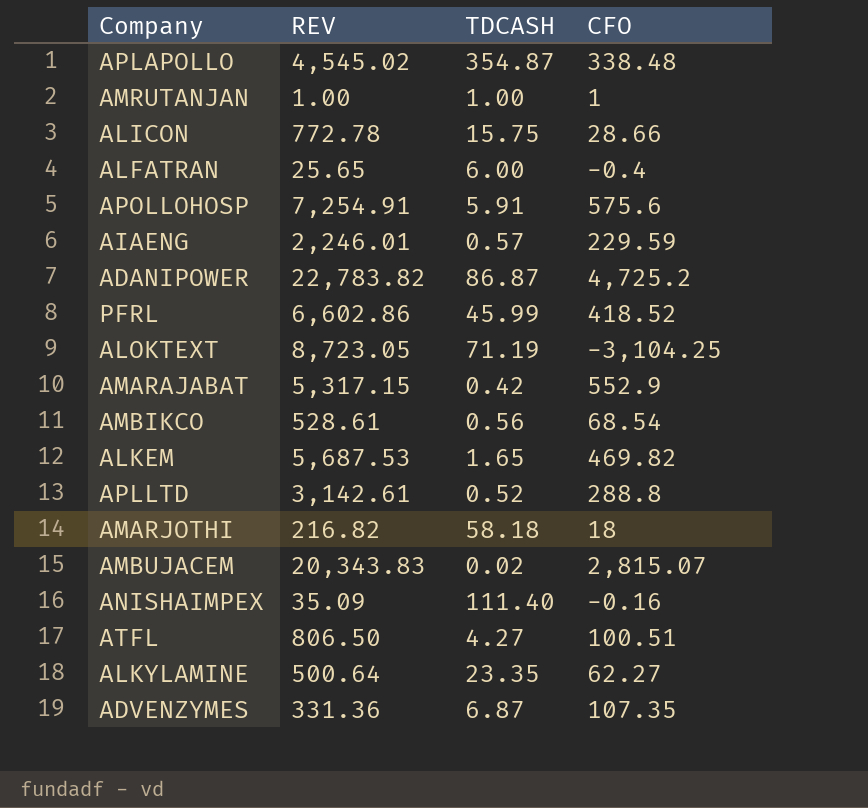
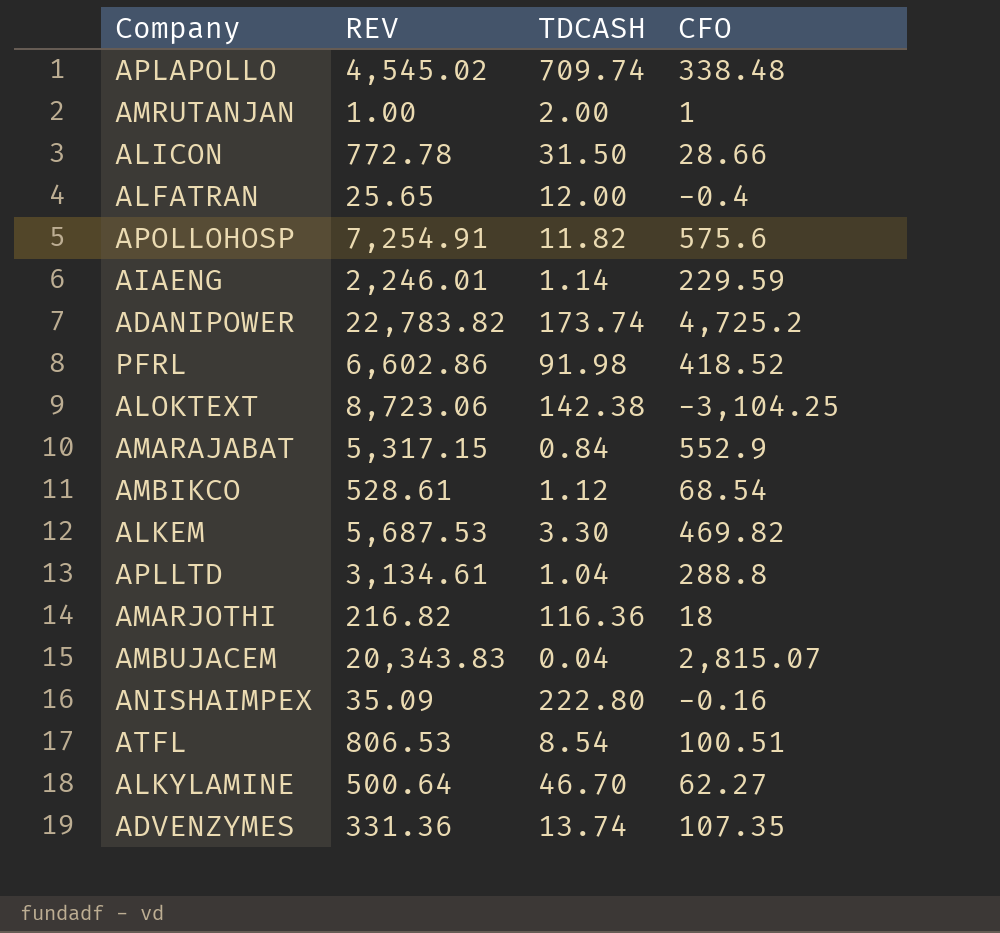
APLAPOLLO | TDCASH: 354.87 -> 709.74
AMRUTANJAN | TDCASH: 1.00 -> 2.00
ALICON | TDCASH: 15.75 -> 31.50
ALFATRAN | TDCASH: 6.00 -> 12.00
APOLLOHOSP | TDCASH: 5.91 -> 11.82
AIAENG | TDCASH: 0.57 -> 1.14
ADANIPOWER | TDCASH: 86.87 -> 173.74
PFRL | TDCASH: 45.99 -> 91.98
ALOKTEXT | REV: 8,723.05 -> 8,723.06
ALOKTEXT | TDCASH: 71.19 -> 142.38
AMARAJABAT | TDCASH: 0.42 -> 0.84
AMBIKCO | TDCASH: 0.56 -> 1.12
ALKEM | TDCASH: 1.65 -> 3.30
APLLTD | REV: 3,142.61 -> 3,134.61
APLLTD | TDCASH: 0.52 -> 1.04
AMARJOTHI | TDCASH: 58.18 -> 116.36
AMBUJACEM | TDCASH: 0.02 -> 0.04
ANISHAIMPEX | TDCASH: 111.40 -> 222.80
ATFL | REV: 806.50 -> 806.53
ATFL | TDCASH: 4.27 -> 8.54
ALKYLAMINE | TDCASH: 23.35 -> 46.70
ADVENZYMES | TDCASH: 6.87 -> 13.74

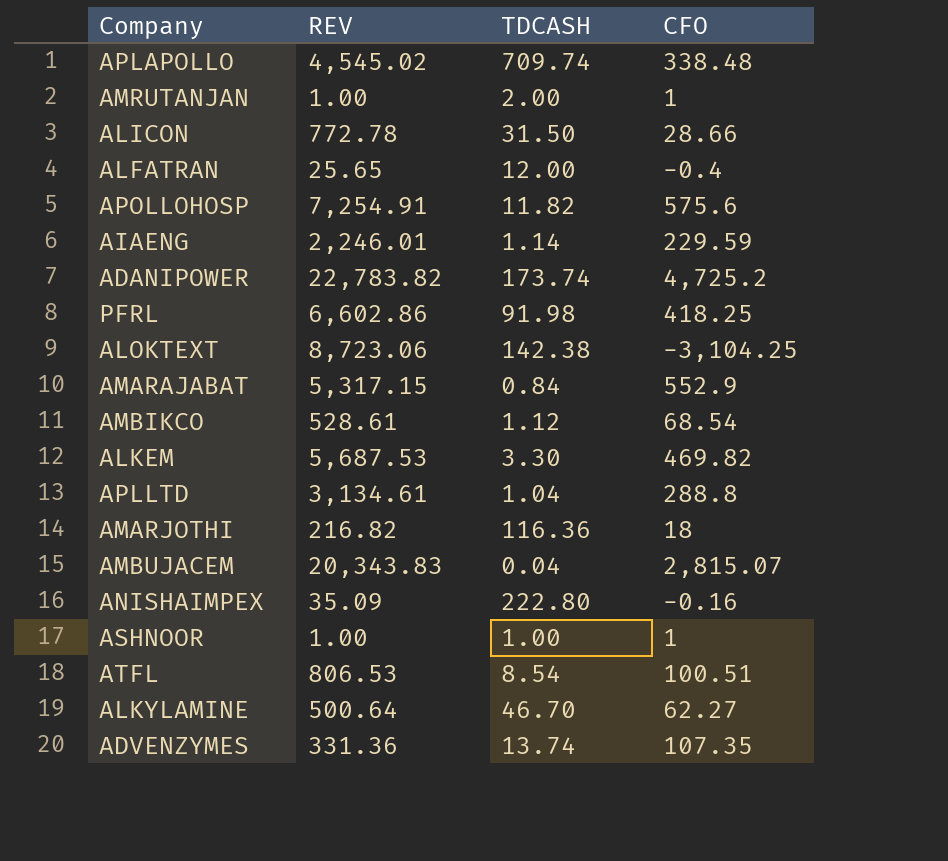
PFRL | CFO: 418.52 -> 418.25
row ASHNOOR: none -> 1.00 | 1.00 | 1

